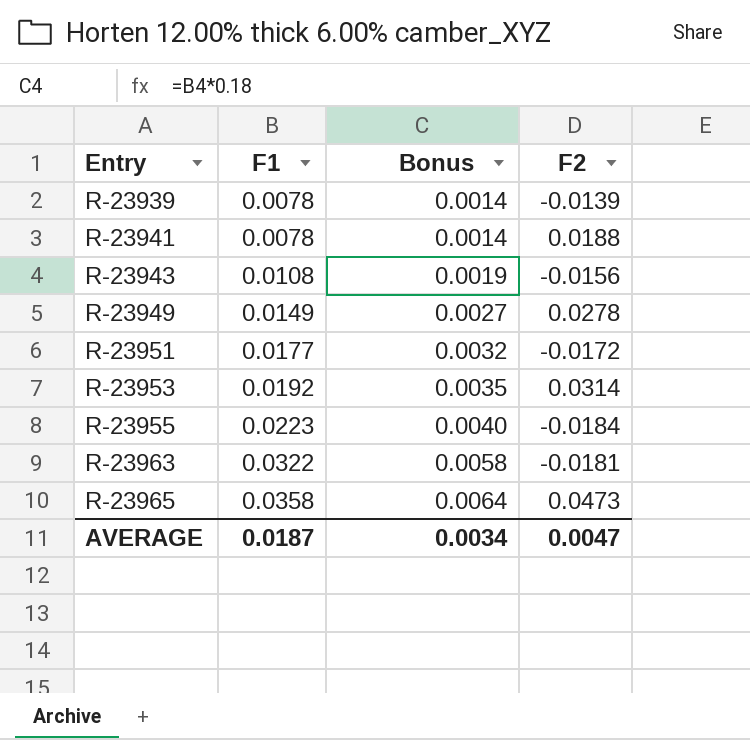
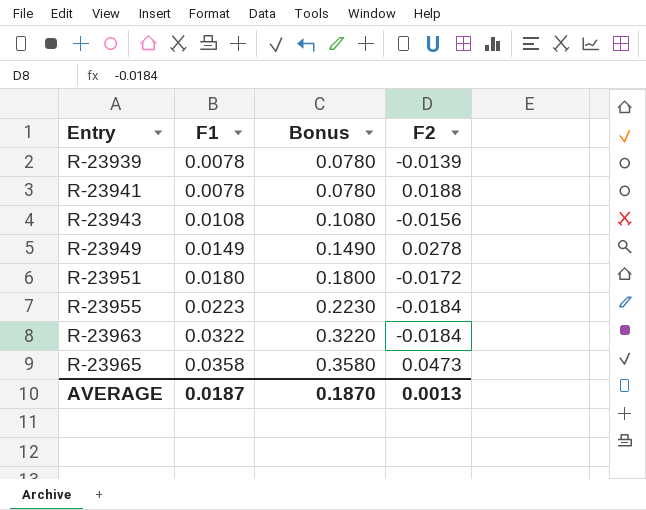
column Bonus | formula: [F1] * 0.18 -> [F1] * 10
row R-23953: 0.0192 | 0.0035 | 0.0314 -> none
R-23951 | F1: 0.0177 -> 0.0180
R-23963 | F2: -0.0181 -> -0.0184
AVERAGE | Bonus: 0.0034 -> 0.1870
AVERAGE | F2: 0.0047 -> 0.0013

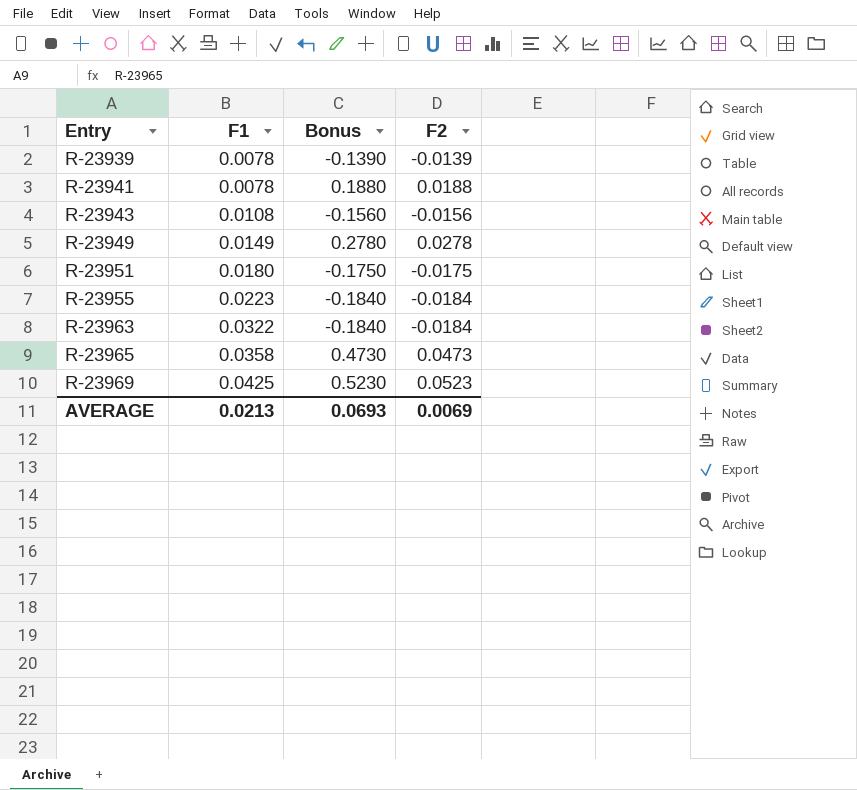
column Bonus | formula: [F1] * 10 -> [F2] * 10
R-23951 | F2: -0.0172 -> -0.0175
row R-23969: none -> 0.0425 | 0.5230 | 0.0523
AVERAGE | F1: 0.0187 -> 0.0213
AVERAGE | Bonus: 0.1870 -> 0.0693
AVERAGE | F2: 0.0013 -> 0.0069

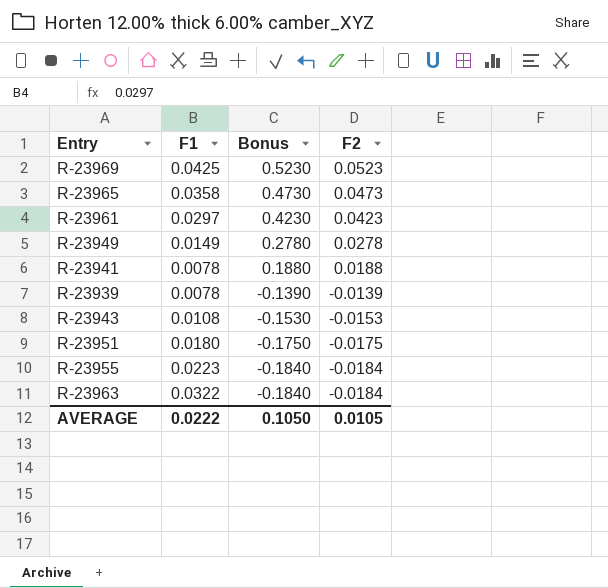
row order: Entry ascending -> Bonus descending
row R-23961: none -> 0.0297 | 0.4230 | 0.0423
R-23943 | Bonus: -0.1560 -> -0.1530
R-23943 | F2: -0.0156 -> -0.0153
AVERAGE | F1: 0.0213 -> 0.0222
AVERAGE | Bonus: 0.0693 -> 0.1050
AVERAGE | F2: 0.0069 -> 0.0105

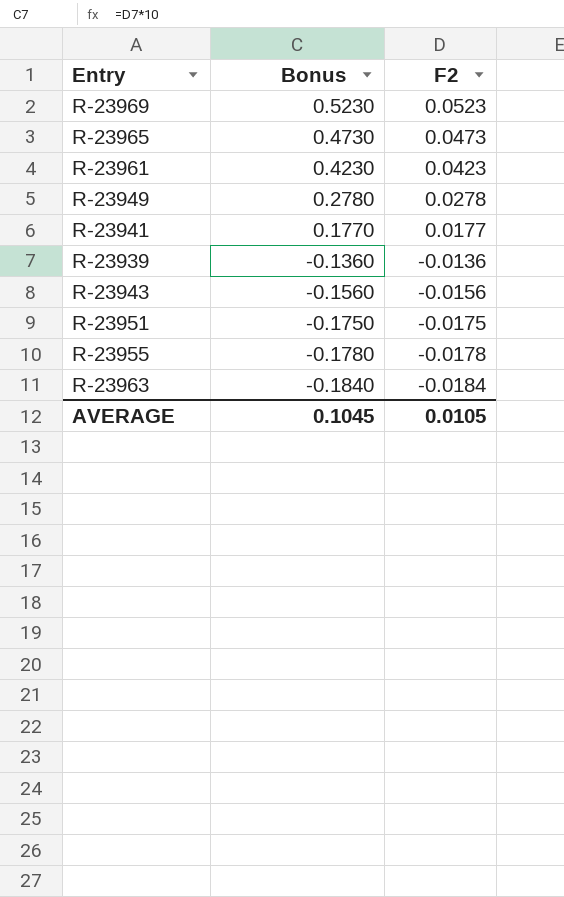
column F1 | position: 2 -> none
R-23941 | Bonus: 0.1880 -> 0.1770
R-23941 | F2: 0.0188 -> 0.0177
R-23939 | Bonus: -0.1390 -> -0.1360
R-23939 | F2: -0.0139 -> -0.0136
R-23943 | Bonus: -0.1530 -> -0.1560
R-23943 | F2: -0.0153 -> -0.0156
R-23955 | Bonus: -0.1840 -> -0.1780
R-23955 | F2: -0.0184 -> -0.0178
AVERAGE | Bonus: 0.1050 -> 0.1045

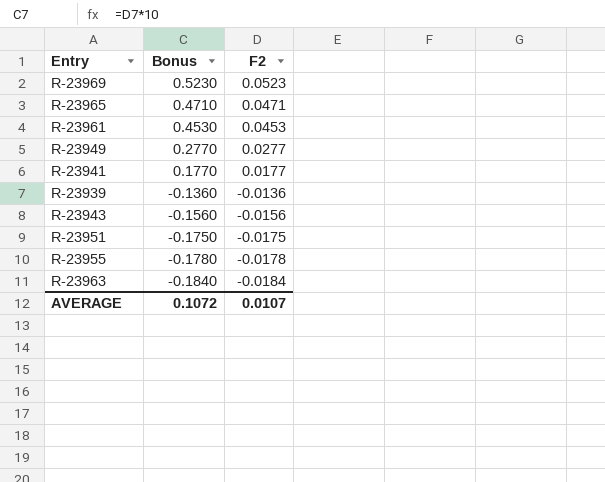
R-23965 | Bonus: 0.4730 -> 0.4710
R-23965 | F2: 0.0473 -> 0.0471
R-23961 | Bonus: 0.4230 -> 0.4530
R-23961 | F2: 0.0423 -> 0.0453
R-23949 | Bonus: 0.2780 -> 0.2770
R-23949 | F2: 0.0278 -> 0.0277
AVERAGE | Bonus: 0.1045 -> 0.1072
AVERAGE | F2: 0.0105 -> 0.0107

